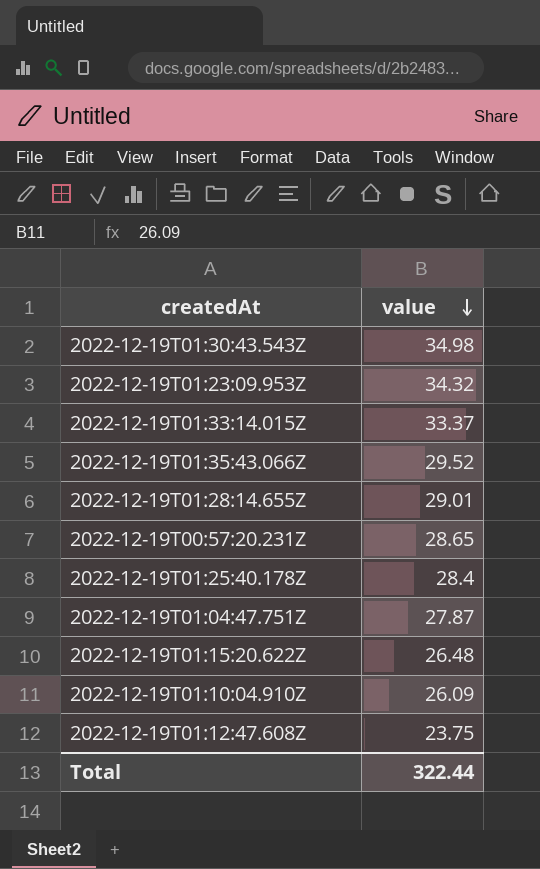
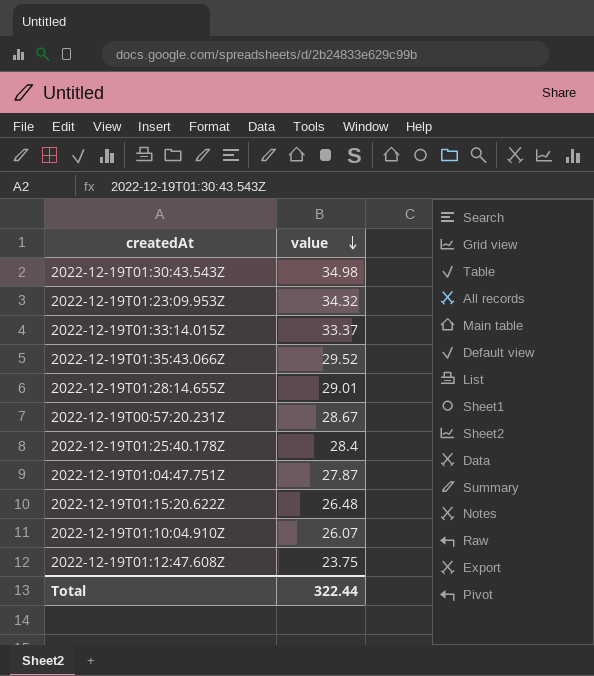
2022-12-19T00:57:20.231Z | value: 28.65 -> 28.67
2022-12-19T01:10:04.910Z | value: 26.09 -> 26.07

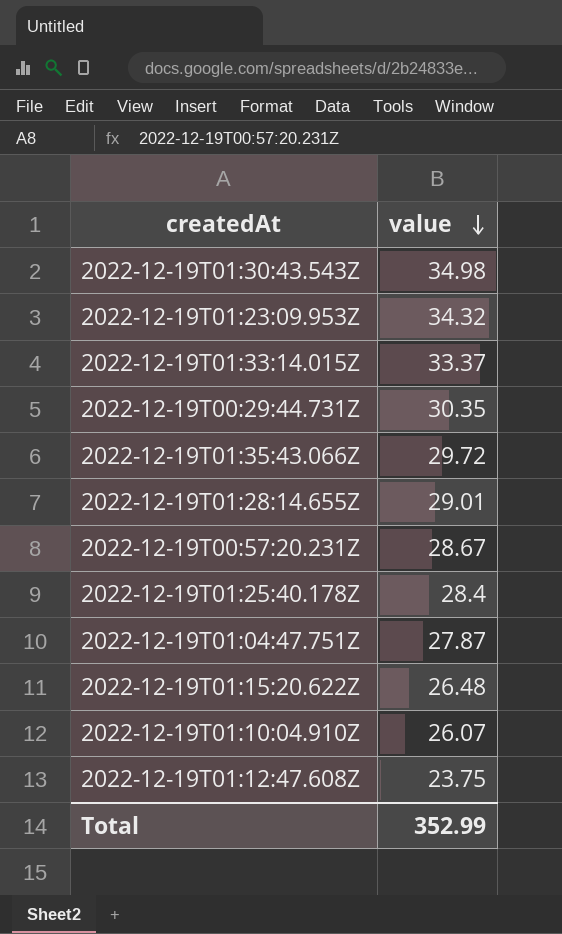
row 2022-12-19T00:29:44.731Z: none -> 30.35
2022-12-19T01:35:43.066Z | value: 29.52 -> 29.72
Total | value: 322.44 -> 352.99

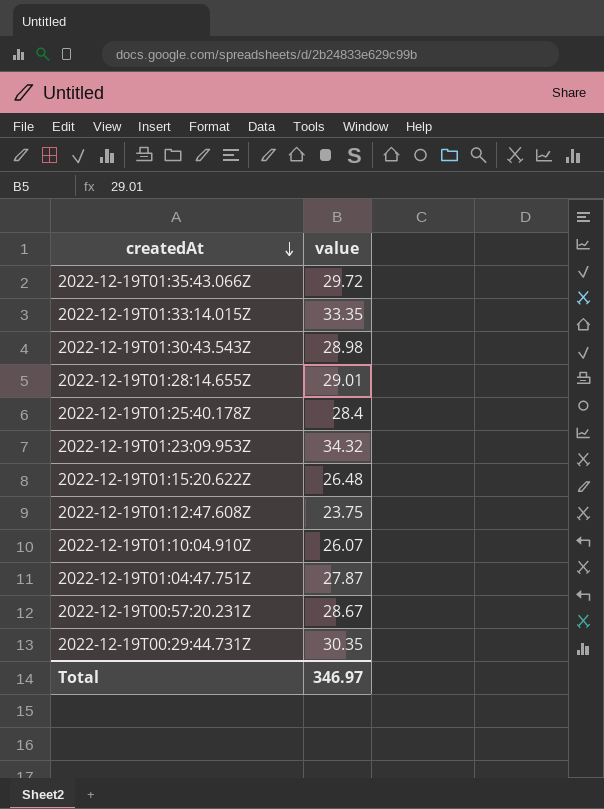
row order: value descending -> createdAt descending
2022-12-19T01:33:14.015Z | value: 33.37 -> 33.35
2022-12-19T01:30:43.543Z | value: 34.98 -> 28.98
Total | value: 352.99 -> 346.97

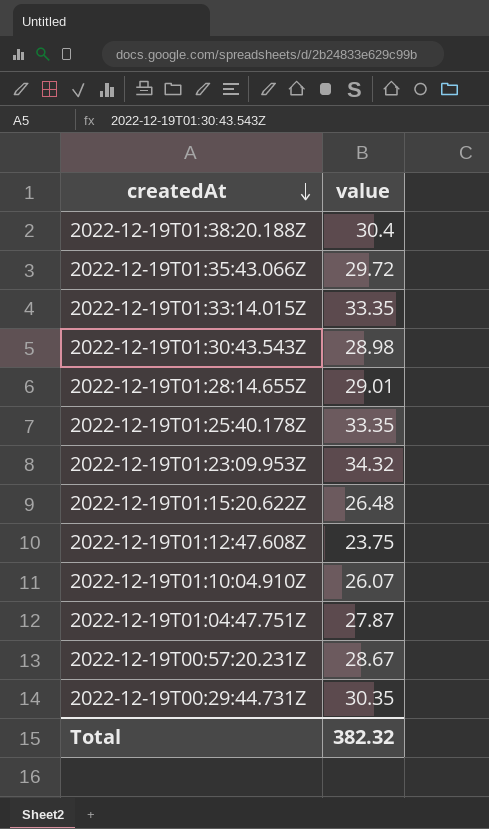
row 2022-12-19T01:38:20.188Z: none -> 30.4
2022-12-19T01:25:40.178Z | value: 28.4 -> 33.35
Total | value: 346.97 -> 382.32

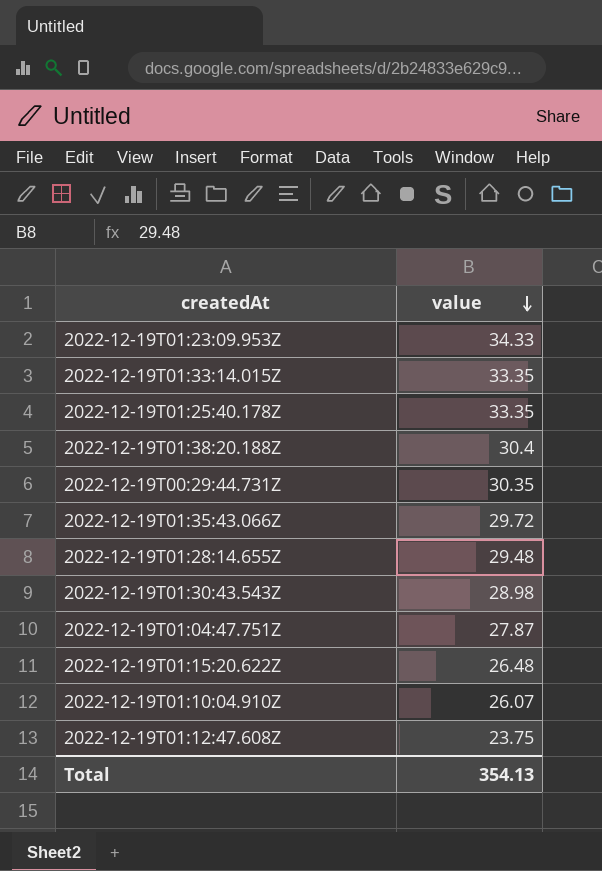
row order: createdAt descending -> value descending
row 2022-12-19T00:57:20.231Z: 28.67 -> none
2022-12-19T01:23:09.953Z | value: 34.32 -> 34.33
2022-12-19T01:28:14.655Z | value: 29.01 -> 29.48
Total | value: 382.32 -> 354.13

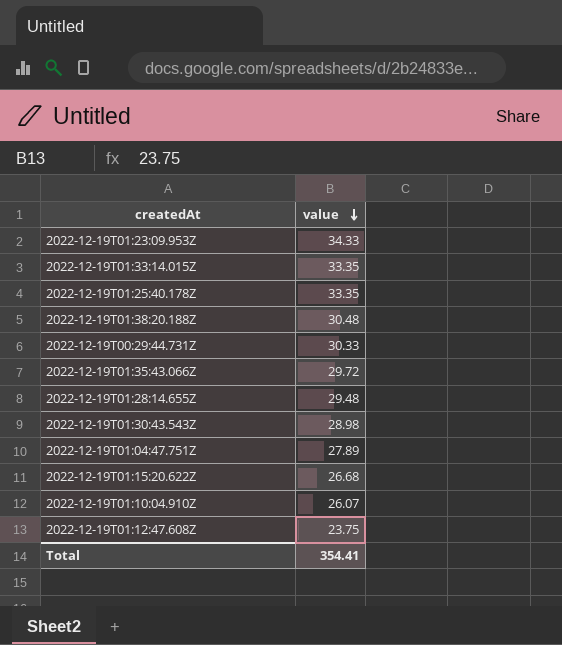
2022-12-19T01:38:20.188Z | value: 30.4 -> 30.48
2022-12-19T00:29:44.731Z | value: 30.35 -> 30.33
2022-12-19T01:04:47.751Z | value: 27.87 -> 27.89
2022-12-19T01:15:20.622Z | value: 26.48 -> 26.68
Total | value: 354.13 -> 354.41

